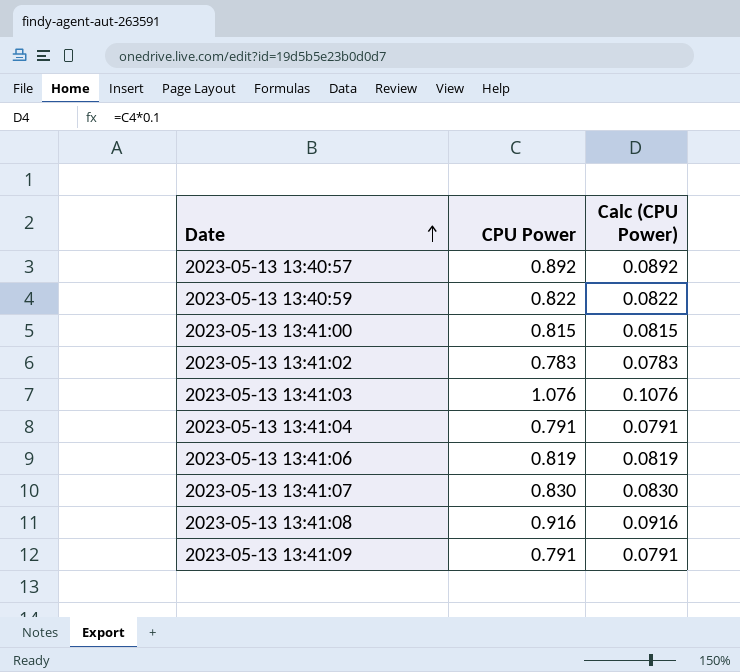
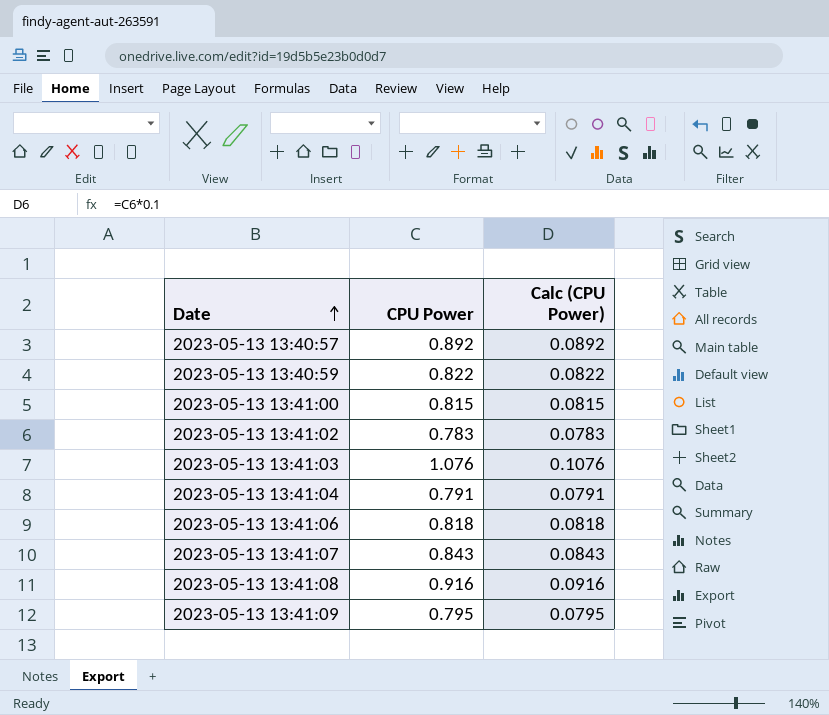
2023-05-13 13:41:06 | CPU Power: 0.819 -> 0.818
2023-05-13 13:41:06 | Calc (CPU Power): 0.0819 -> 0.0818
2023-05-13 13:41:07 | CPU Power: 0.830 -> 0.843
2023-05-13 13:41:07 | Calc (CPU Power): 0.0830 -> 0.0843
2023-05-13 13:41:09 | CPU Power: 0.791 -> 0.795
2023-05-13 13:41:09 | Calc (CPU Power): 0.0791 -> 0.0795

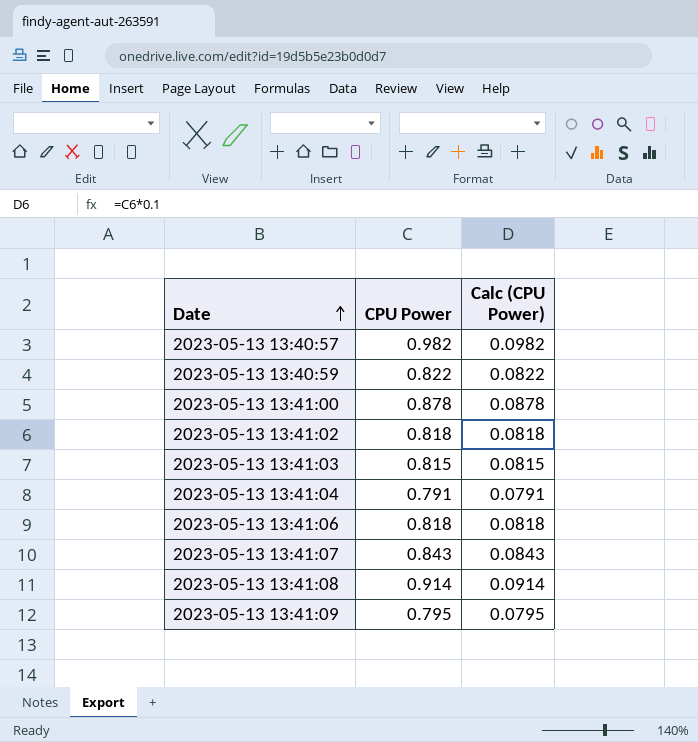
2023-05-13 13:40:57 | CPU Power: 0.892 -> 0.982
2023-05-13 13:40:57 | Calc (CPU Power): 0.0892 -> 0.0982
2023-05-13 13:41:00 | CPU Power: 0.815 -> 0.878
2023-05-13 13:41:00 | Calc (CPU Power): 0.0815 -> 0.0878
2023-05-13 13:41:02 | CPU Power: 0.783 -> 0.818
2023-05-13 13:41:02 | Calc (CPU Power): 0.0783 -> 0.0818
2023-05-13 13:41:03 | CPU Power: 1.076 -> 0.815
2023-05-13 13:41:03 | Calc (CPU Power): 0.1076 -> 0.0815
2023-05-13 13:41:08 | CPU Power: 0.916 -> 0.914
2023-05-13 13:41:08 | Calc (CPU Power): 0.0916 -> 0.0914

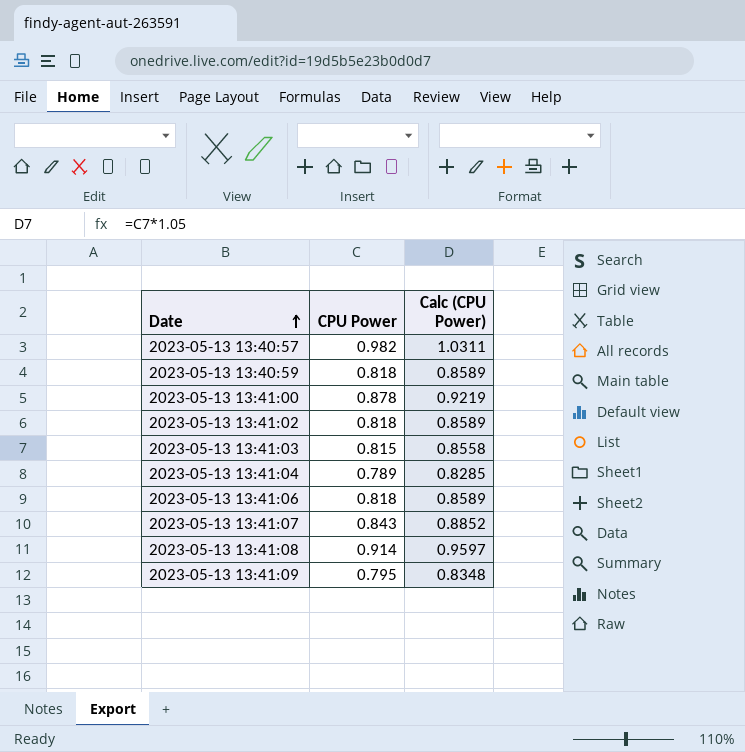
column Calc (CPU Power) | formula: [CPU Power] * 0.1 -> [CPU Power] * 1.05
2023-05-13 13:40:59 | CPU Power: 0.822 -> 0.818
2023-05-13 13:41:04 | CPU Power: 0.791 -> 0.789

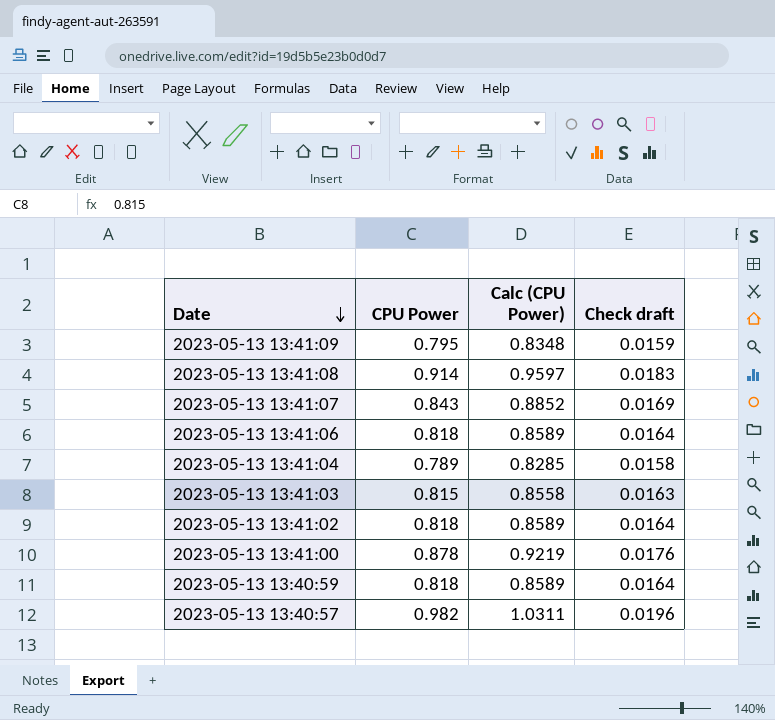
row order: Date ascending -> Date descending
column Check draft | formula: none -> [CPU Power] * 0.02

